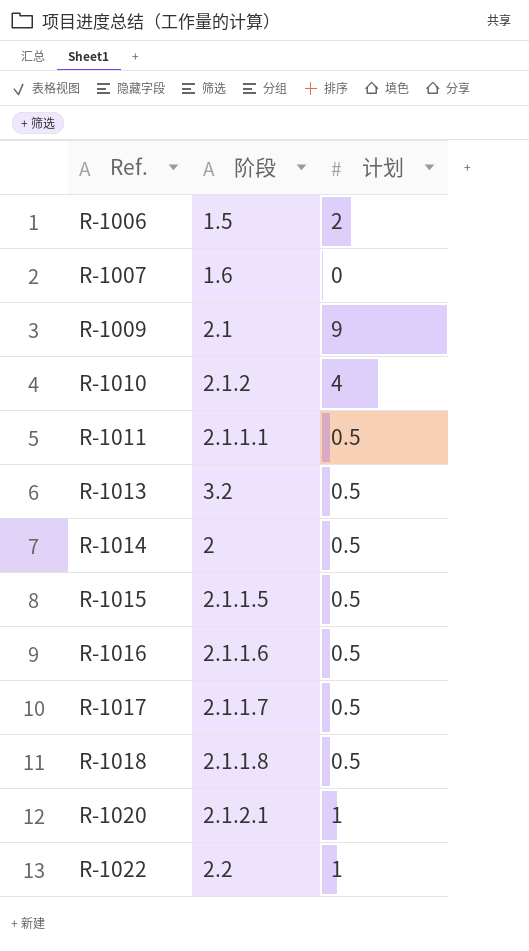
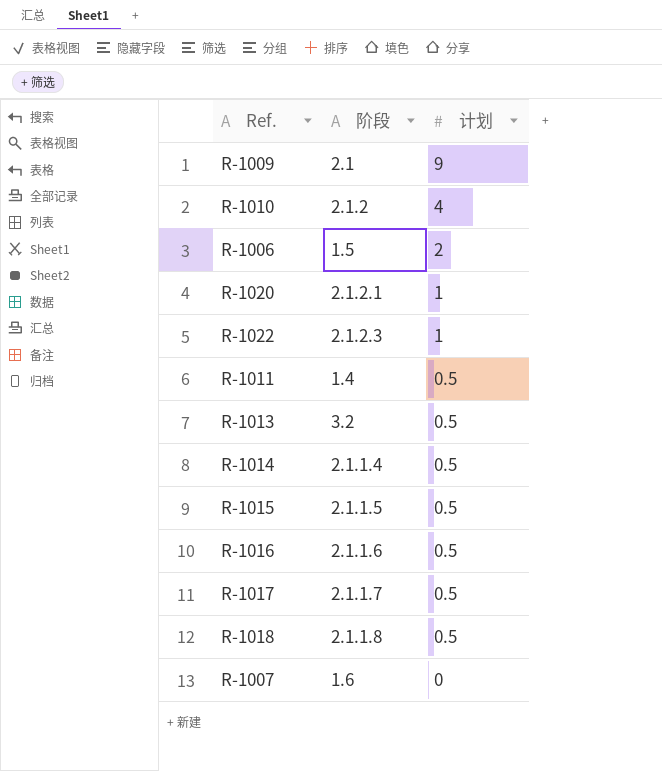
row order: Ref. ascending -> 计划 descending
R-1022 | 阶段: 2.2 -> 2.1.2.3
R-1011 | 阶段: 2.1.1.1 -> 1.4
R-1014 | 阶段: 2 -> 2.1.1.4

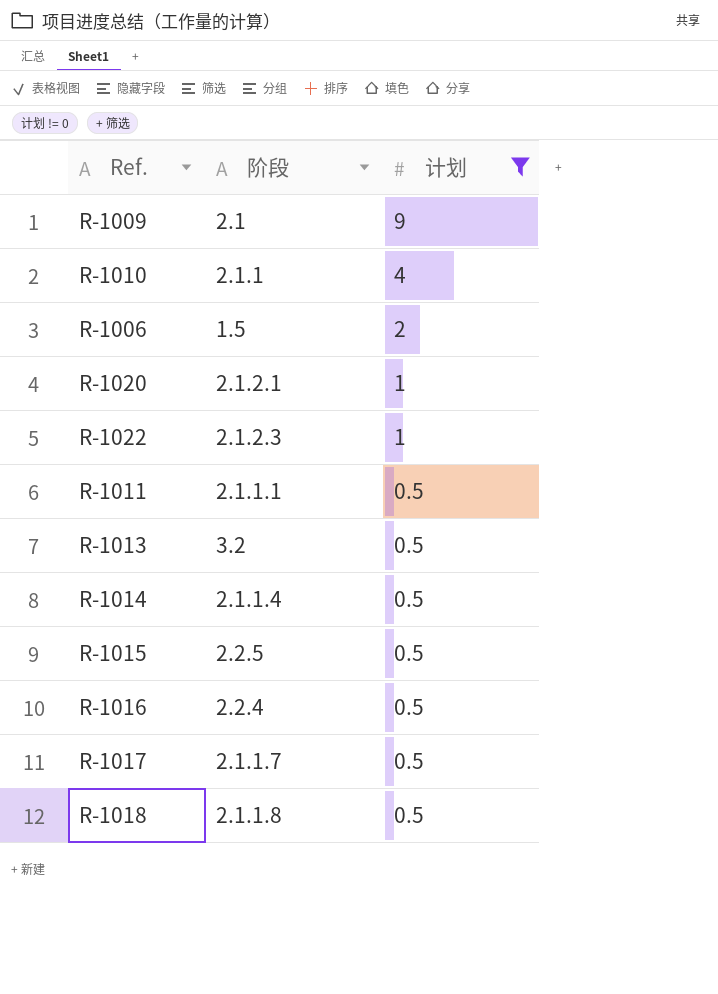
filter: none -> 计划 != 0
R-1010 | 阶段: 2.1.2 -> 2.1.1
R-1011 | 阶段: 1.4 -> 2.1.1.1
R-1015 | 阶段: 2.1.1.5 -> 2.2.5
R-1016 | 阶段: 2.1.1.6 -> 2.2.4

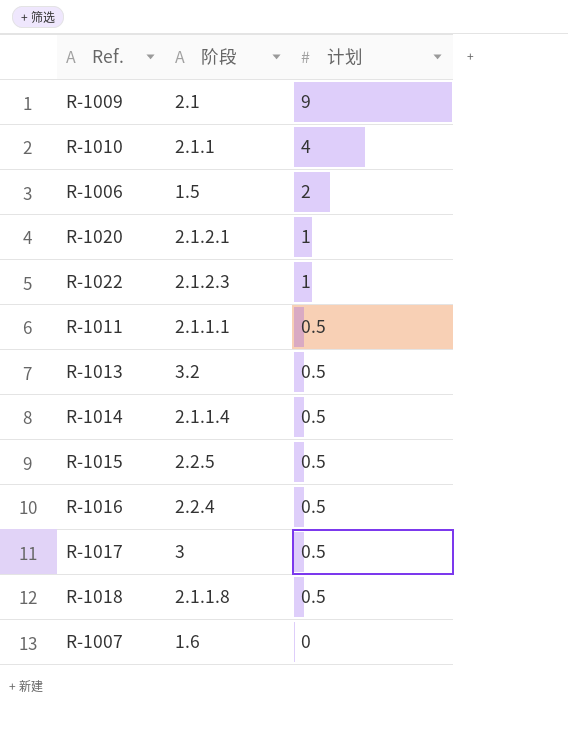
filter: 计划 != 0 -> none
R-1017 | 阶段: 2.1.1.7 -> 3

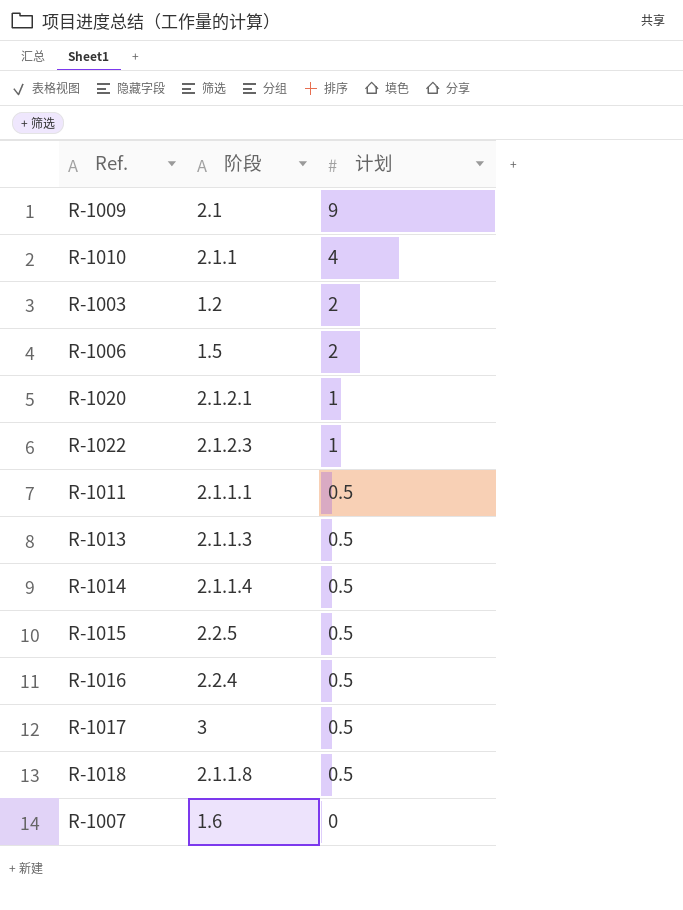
row R-1003: none -> 1.2 | 2
R-1013 | 阶段: 3.2 -> 2.1.1.3

